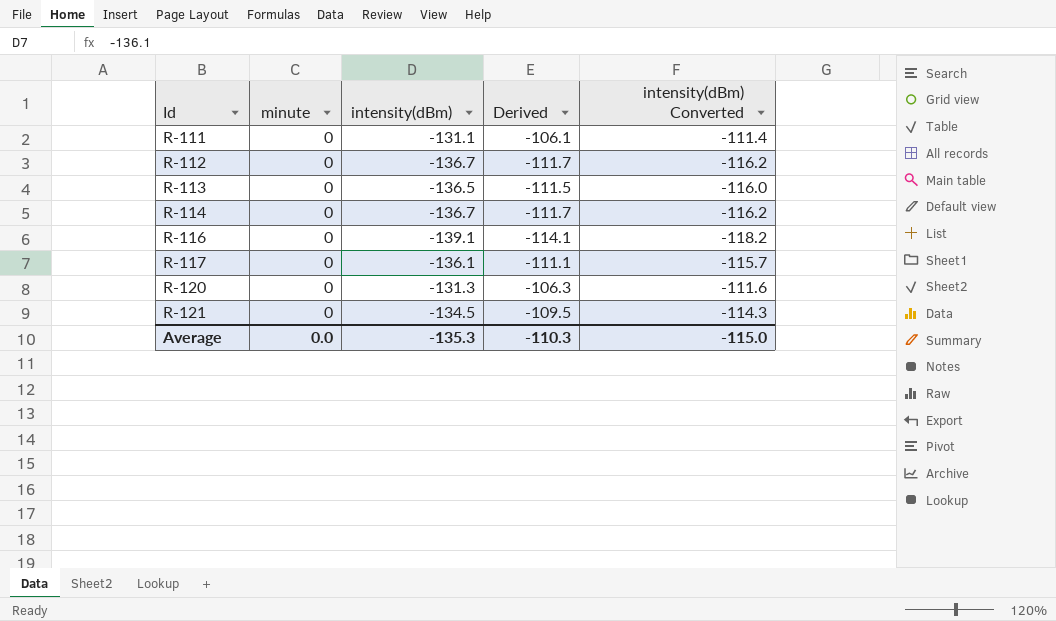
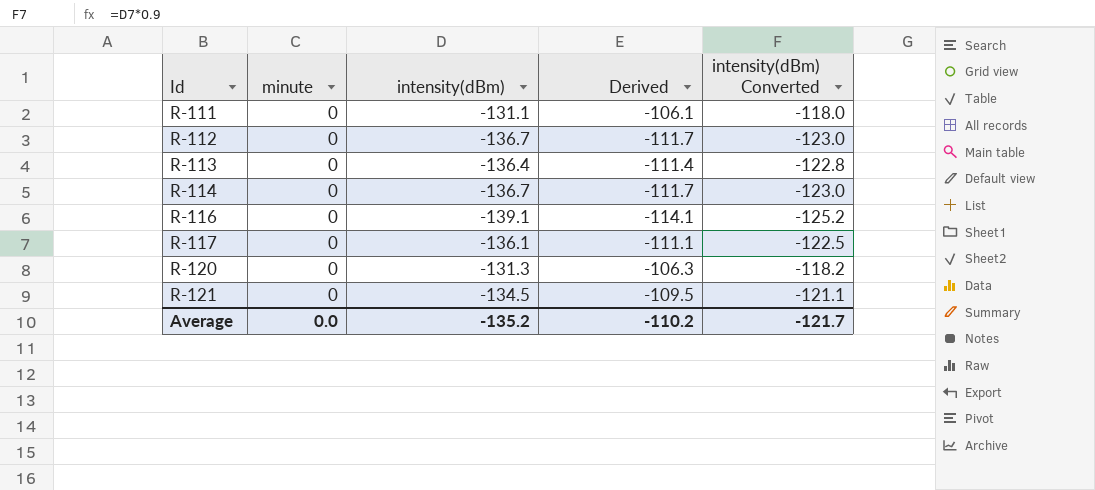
column intensity(dBm) Converted | formula: [intensity(dBm)] * 0.85 -> [intensity(dBm)] * 0.9
R-113 | intensity(dBm): -136.5 -> -136.4
R-113 | Derived: -111.5 -> -111.4
Average | intensity(dBm): -135.3 -> -135.2
Average | Derived: -110.3 -> -110.2
Average | intensity(dBm) Converted: -115.0 -> -121.7

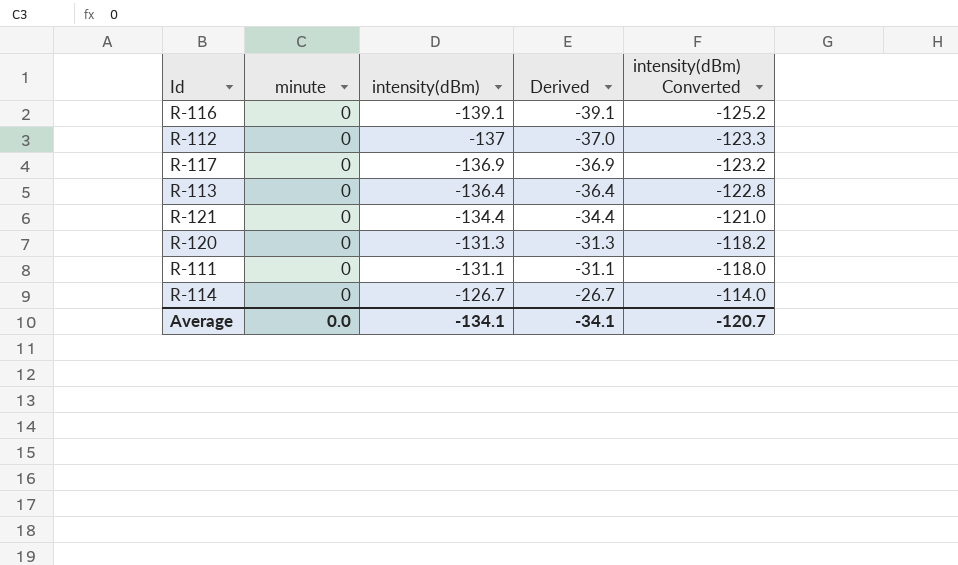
row order: Id ascending -> intensity(dBm) ascending
column Derived | formula: [intensity(dBm)] + 25 -> [intensity(dBm)] + 100
R-112 | intensity(dBm): -136.7 -> -137
R-112 | intensity(dBm) Converted: -123.0 -> -123.3
R-117 | intensity(dBm): -136.1 -> -136.9
R-117 | intensity(dBm) Converted: -122.5 -> -123.2
R-121 | intensity(dBm): -134.5 -> -134.4
R-121 | intensity(dBm) Converted: -121.1 -> -121.0
R-114 | intensity(dBm): -136.7 -> -126.7
R-114 | intensity(dBm) Converted: -123.0 -> -114.0
Average | intensity(dBm): -135.2 -> -134.1
Average | Derived: -110.2 -> -34.1
Average | intensity(dBm) Converted: -121.7 -> -120.7

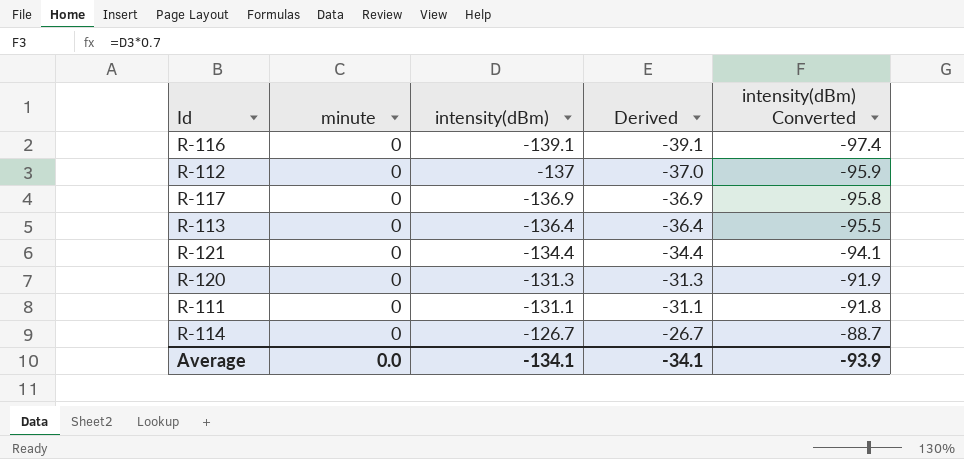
column intensity(dBm) Converted | formula: [intensity(dBm)] * 0.9 -> [intensity(dBm)] * 0.7
Average | intensity(dBm) Converted: -120.7 -> -93.9

